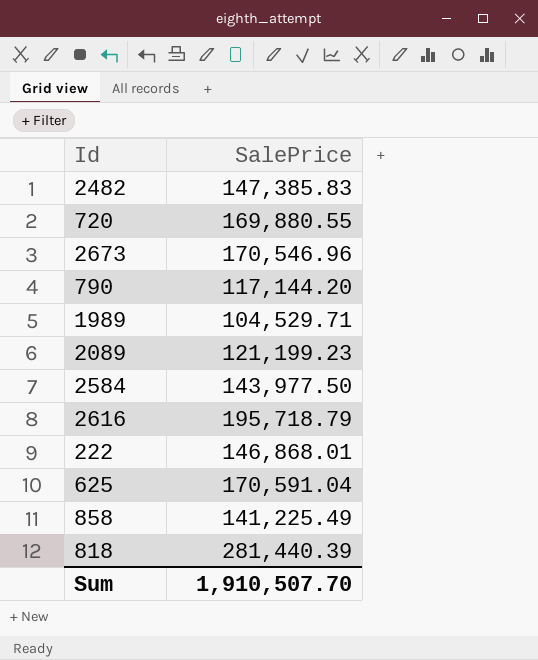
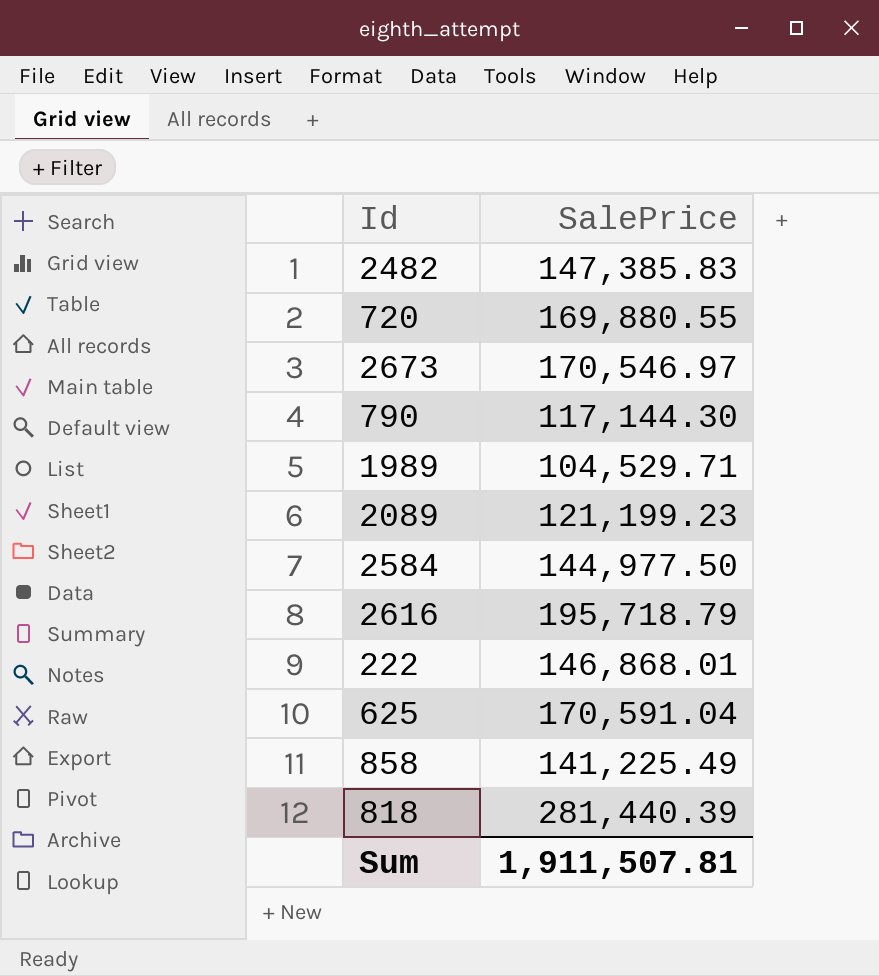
2673 | SalePrice: 170,546.96 -> 170,546.97
790 | SalePrice: 117,144.20 -> 117,144.30
2584 | SalePrice: 143,977.50 -> 144,977.50
Sum | SalePrice: 1,910,507.70 -> 1,911,507.81

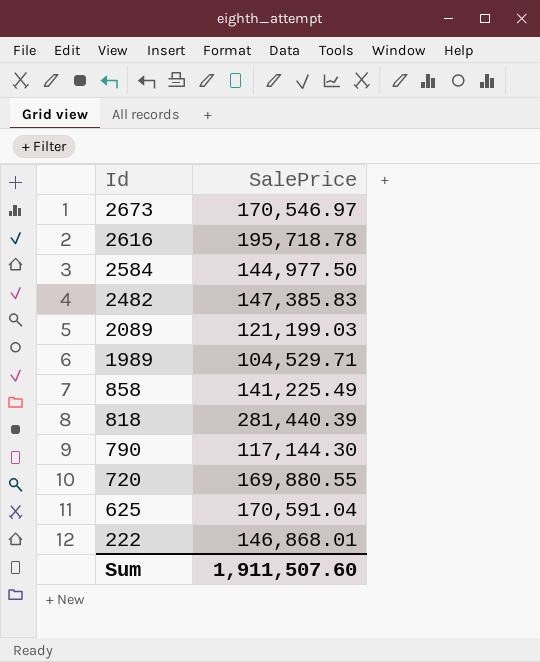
row order: none -> Id descending
2616 | SalePrice: 195,718.79 -> 195,718.78
2089 | SalePrice: 121,199.23 -> 121,199.03
Sum | SalePrice: 1,911,507.81 -> 1,911,507.60

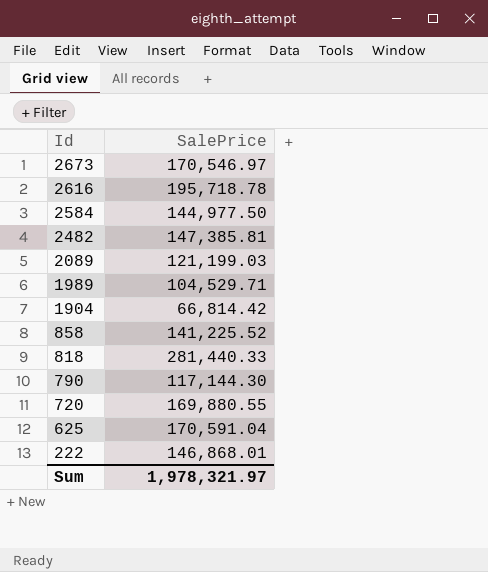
2482 | SalePrice: 147,385.83 -> 147,385.81
row 1904: none -> 66,814.42
858 | SalePrice: 141,225.49 -> 141,225.52
818 | SalePrice: 281,440.39 -> 281,440.33
Sum | SalePrice: 1,911,507.60 -> 1,978,321.97

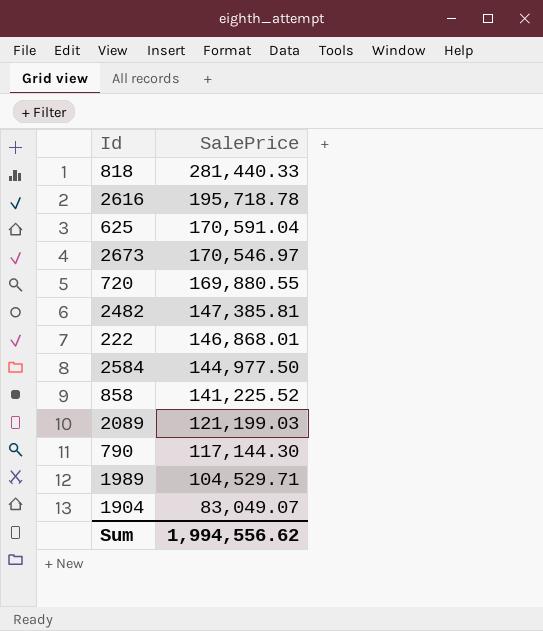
row order: Id descending -> SalePrice descending
1904 | SalePrice: 66,814.42 -> 83,049.07
Sum | SalePrice: 1,978,321.97 -> 1,994,556.62

